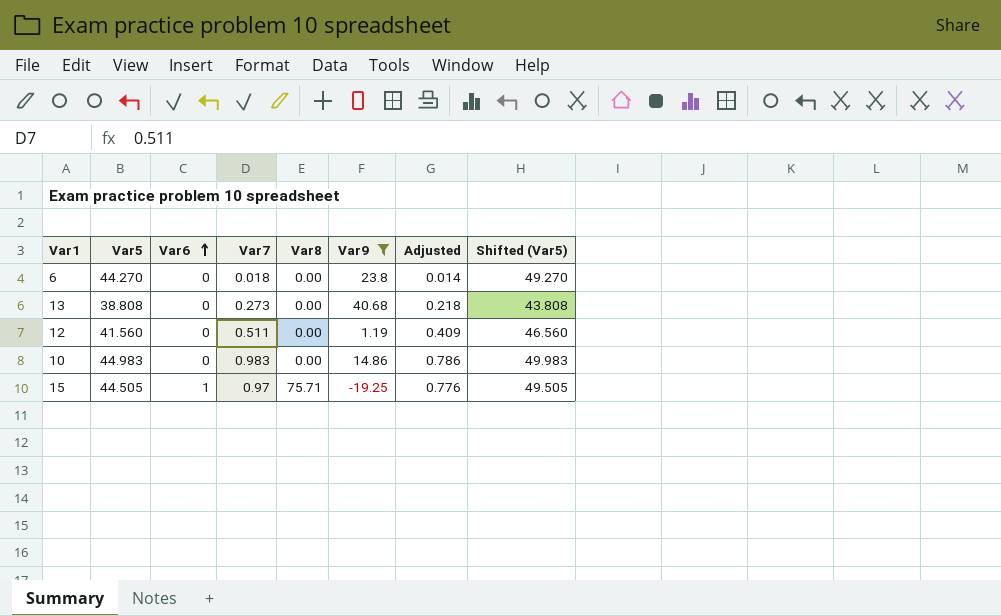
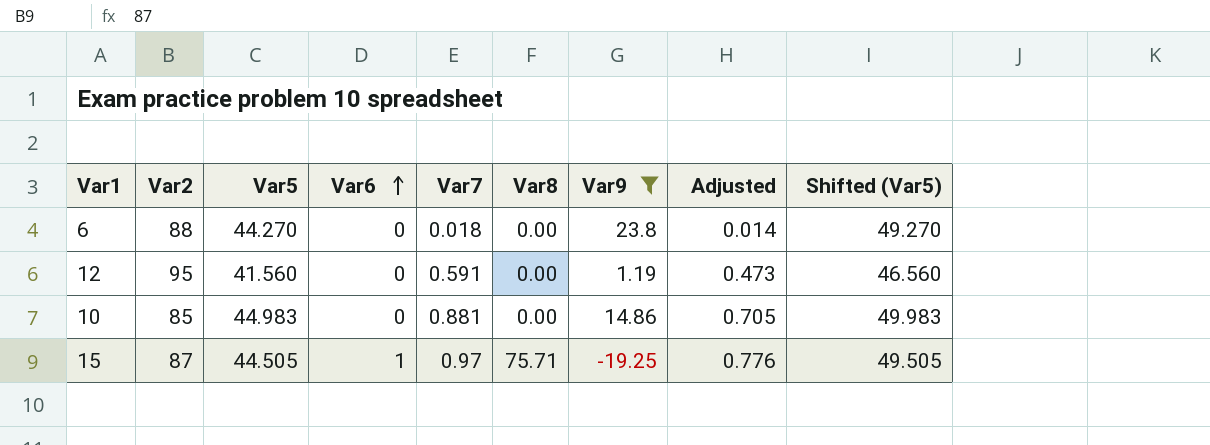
column Var2 | position: none -> 2
row 13: 38.808 | 0 | 0.273 | 0.00 | 40.68 | 0.218 | 43.808 -> none
12 | Var7: 0.511 -> 0.591
12 | Adjusted: 0.409 -> 0.473
10 | Var7: 0.983 -> 0.881
10 | Adjusted: 0.786 -> 0.705

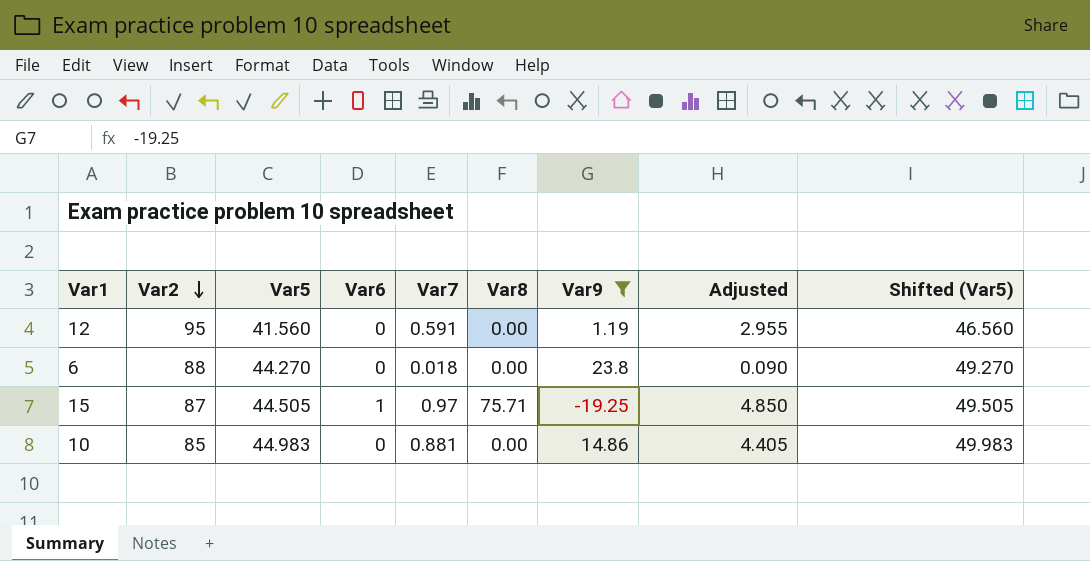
row order: Var6 ascending -> Var2 descending
column Adjusted | formula: [Var7] * 0.8 -> [Var7] * 5

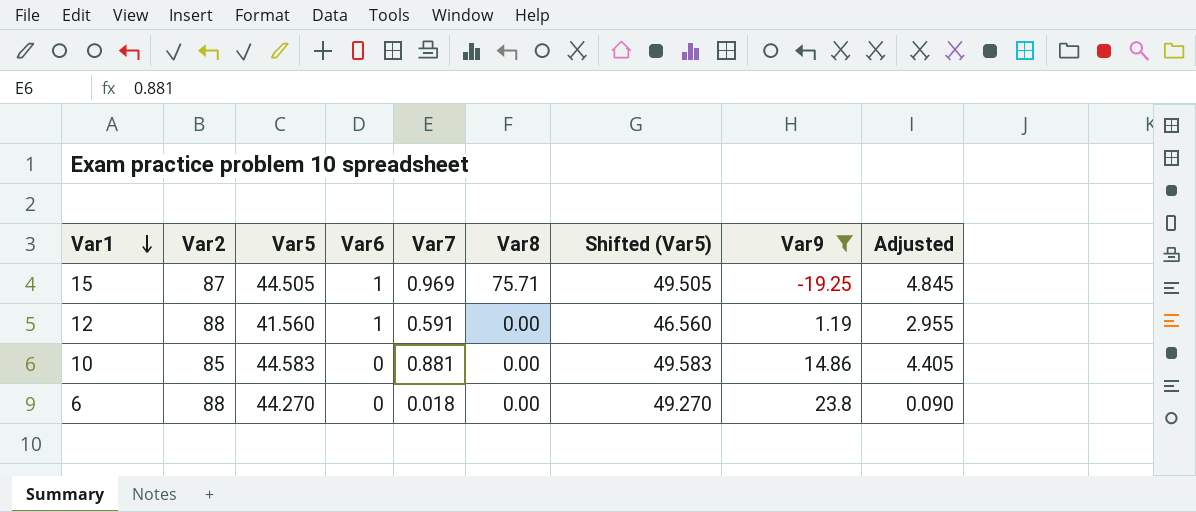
row order: Var2 descending -> Var1 descending
column Shifted (Var5) | position: 9 -> 7
15 | Var7: 0.97 -> 0.969
15 | Adjusted: 4.850 -> 4.845
12 | Var2: 95 -> 88
12 | Var6: 0 -> 1
10 | Var5: 44.983 -> 44.583
10 | Shifted (Var5): 49.983 -> 49.583

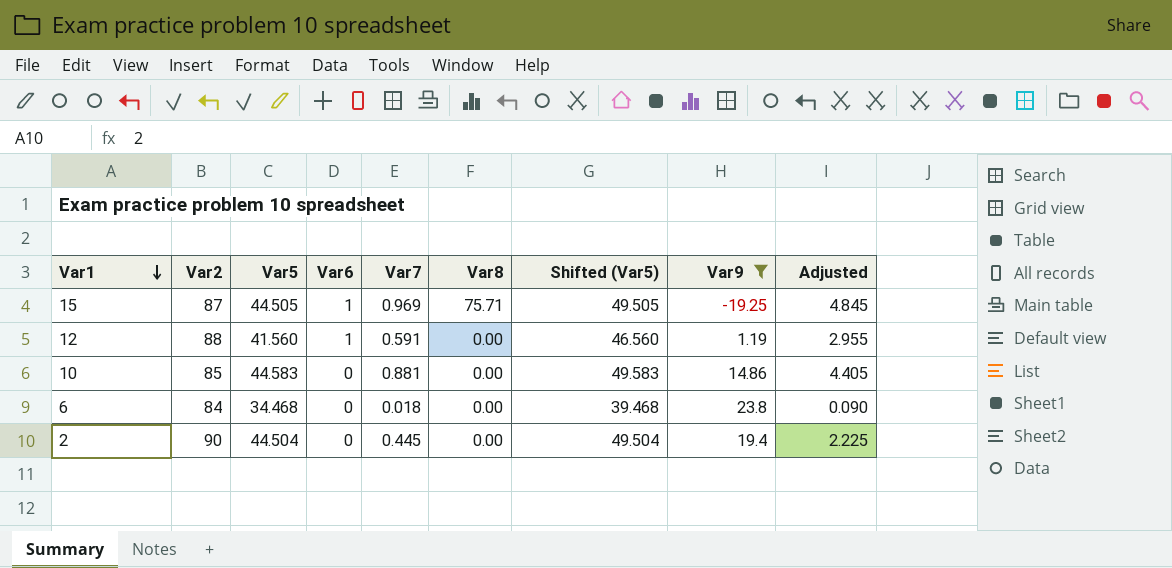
6 | Var2: 88 -> 84
6 | Var5: 44.270 -> 34.468
6 | Shifted (Var5): 49.270 -> 39.468
row 2: none -> 90 | 44.504 | 0 | 0.445 | 0.00 | 49.504 | 19.4 | 2.225

